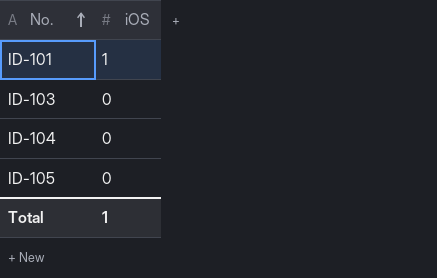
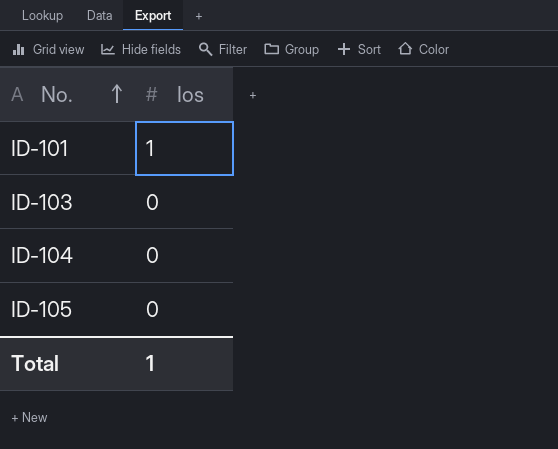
column name: iOS -> Ios

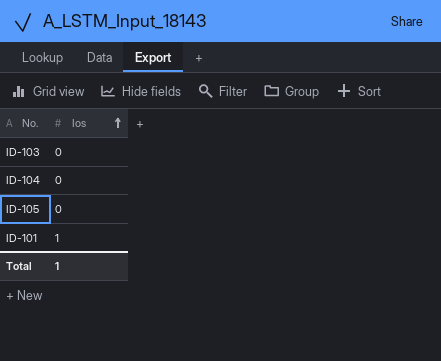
row order: No. ascending -> Ios ascending

